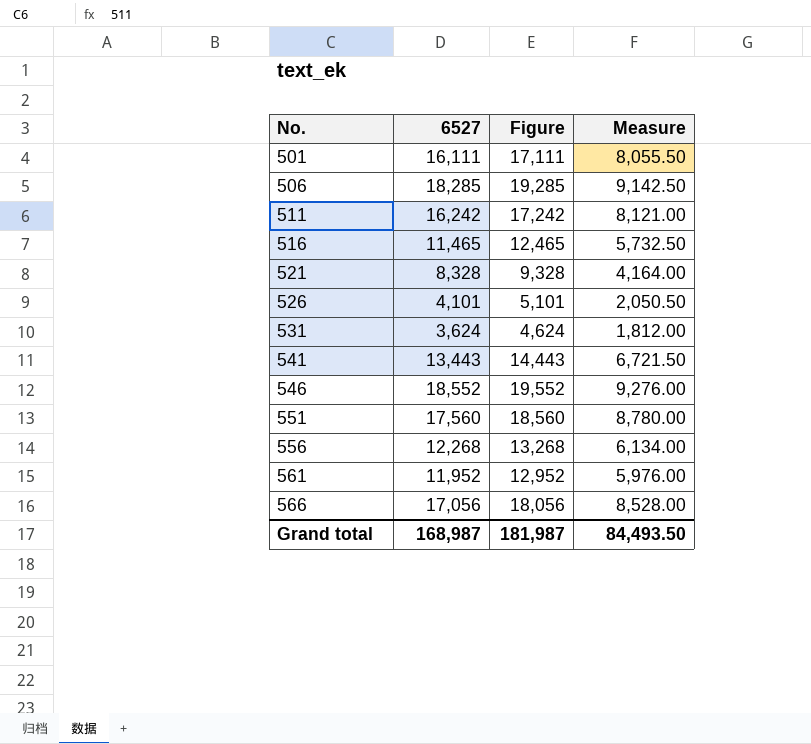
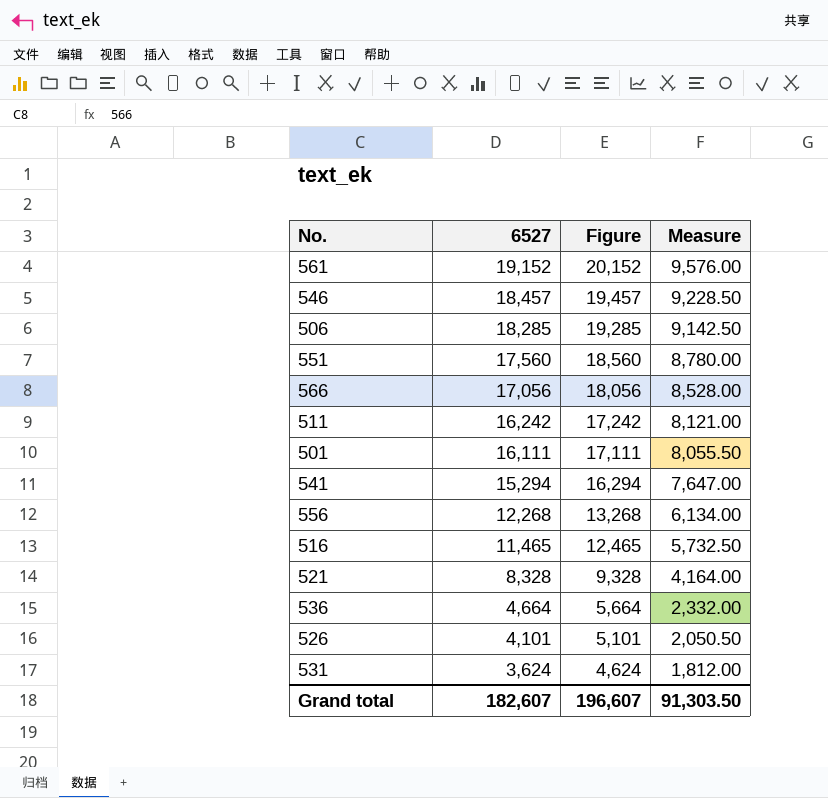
row order: No. ascending -> 6527 descending
561 | 6527: 11,952 -> 19,152
561 | Figure: 12,952 -> 20,152
561 | Measure: 5,976.00 -> 9,576.00
546 | 6527: 18,552 -> 18,457
546 | Figure: 19,552 -> 19,457
546 | Measure: 9,276.00 -> 9,228.50
541 | 6527: 13,443 -> 15,294
541 | Figure: 14,443 -> 16,294
541 | Measure: 6,721.50 -> 7,647.00
row 536: none -> 4,664 | 5,664 | 2,332.00
Grand total | 6527: 168,987 -> 182,607
Grand total | Figure: 181,987 -> 196,607
Grand total | Measure: 84,493.50 -> 91,303.50

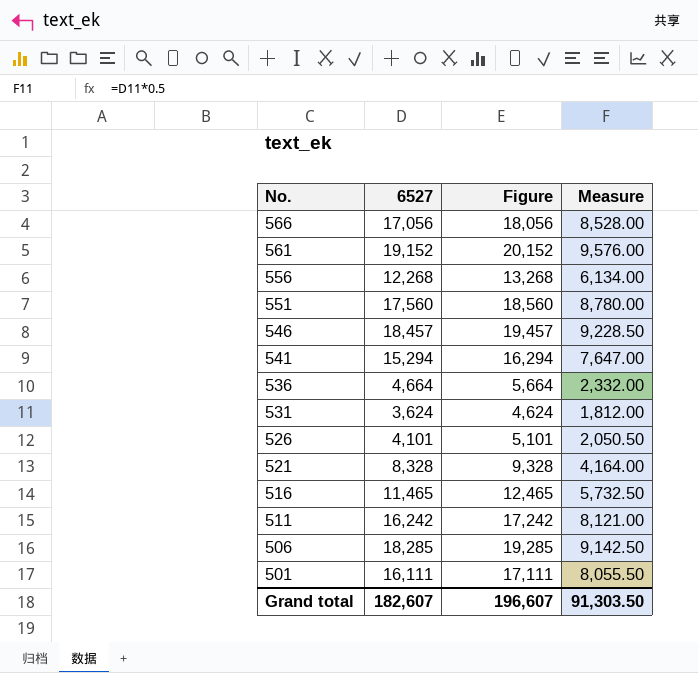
row order: 6527 descending -> No. descending

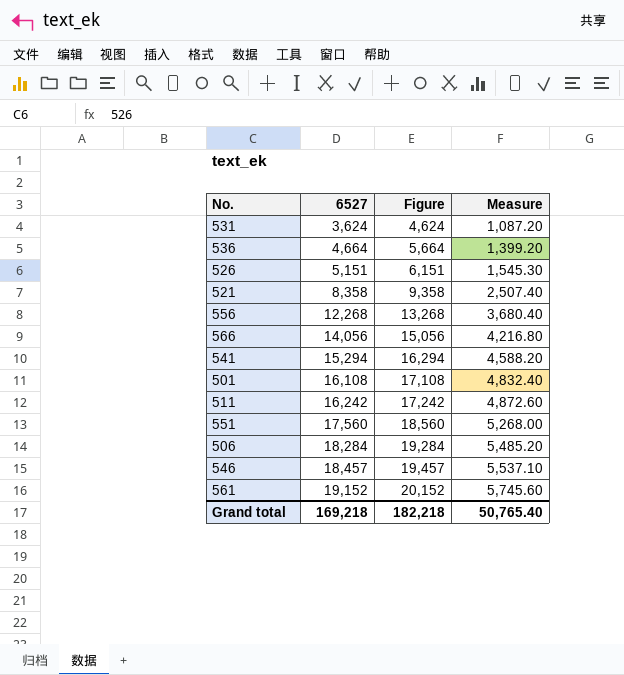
row order: No. descending -> 6527 ascending
column Measure | formula: [6527] * 0.5 -> [6527] * 0.3
row 516: 11,465 | 12,465 | 5,732.50 -> none
526 | 6527: 4,101 -> 5,151
526 | Figure: 5,101 -> 6,151
521 | 6527: 8,328 -> 8,358
521 | Figure: 9,328 -> 9,358
566 | 6527: 17,056 -> 14,056
566 | Figure: 18,056 -> 15,056
501 | 6527: 16,111 -> 16,108
501 | Figure: 17,111 -> 17,108
506 | 6527: 18,285 -> 18,284
506 | Figure: 19,285 -> 19,284
Grand total | 6527: 182,607 -> 169,218
Grand total | Figure: 196,607 -> 182,218
Grand total | Measure: 91,303.50 -> 50,765.40

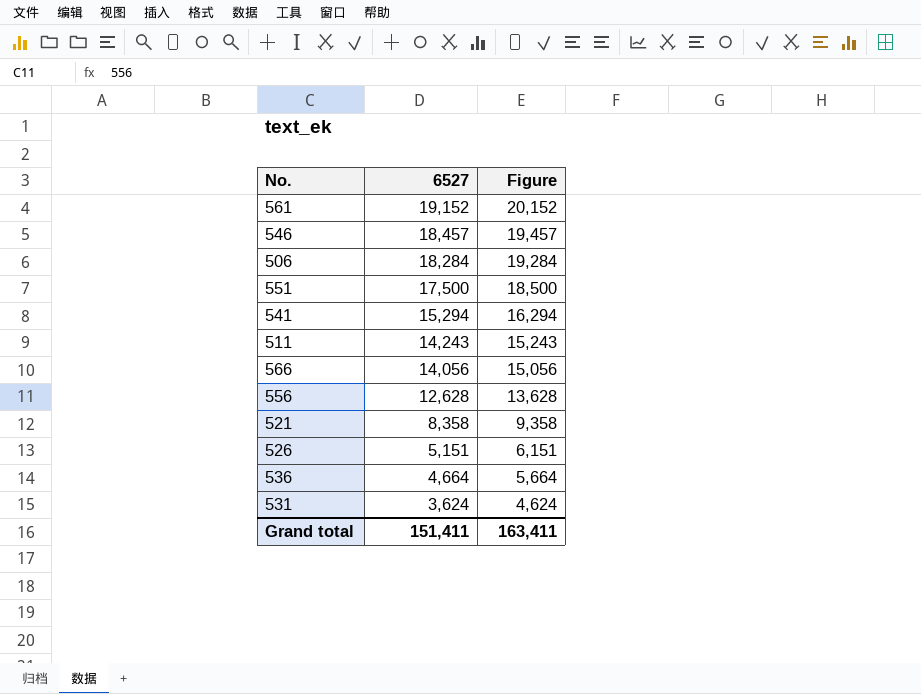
row order: 6527 ascending -> 6527 descending
column Measure | formula: [6527] * 0.3 -> none
row 501: 16,108 | 17,108 | 4,832.40 -> none
551 | 6527: 17,560 -> 17,500
551 | Figure: 18,560 -> 18,500
511 | 6527: 16,242 -> 14,243
511 | Figure: 17,242 -> 15,243
556 | 6527: 12,268 -> 12,628
556 | Figure: 13,268 -> 13,628
Grand total | 6527: 169,218 -> 151,411
Grand total | Figure: 182,218 -> 163,411

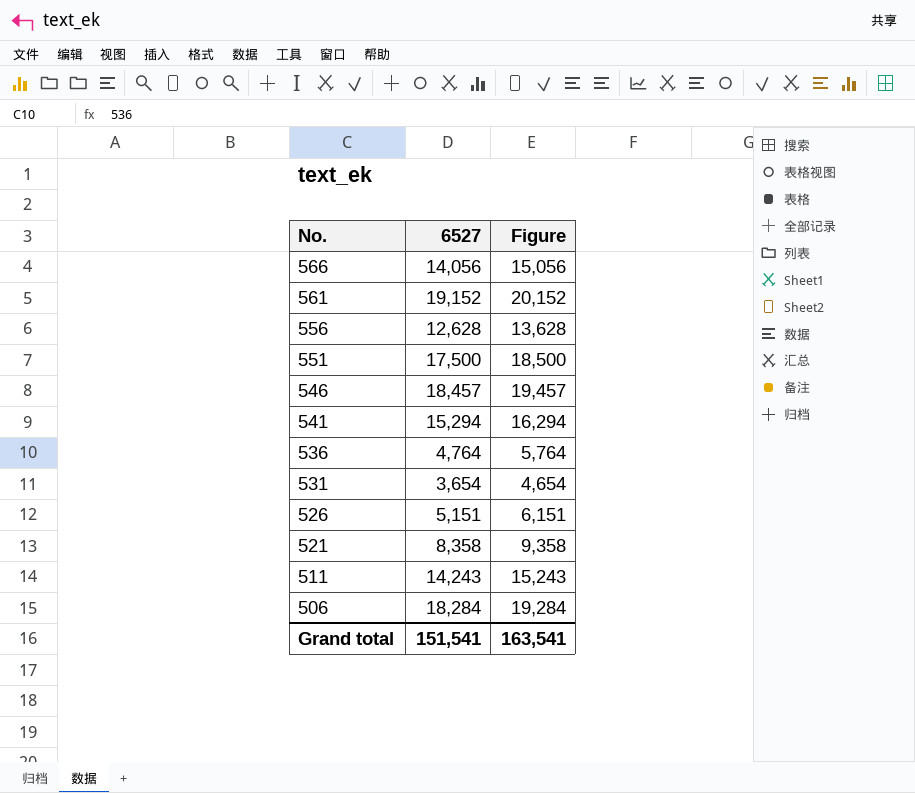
row order: 6527 descending -> No. descending
536 | 6527: 4,664 -> 4,764
536 | Figure: 5,664 -> 5,764
531 | 6527: 3,624 -> 3,654
531 | Figure: 4,624 -> 4,654
Grand total | 6527: 151,411 -> 151,541
Grand total | Figure: 163,411 -> 163,541

